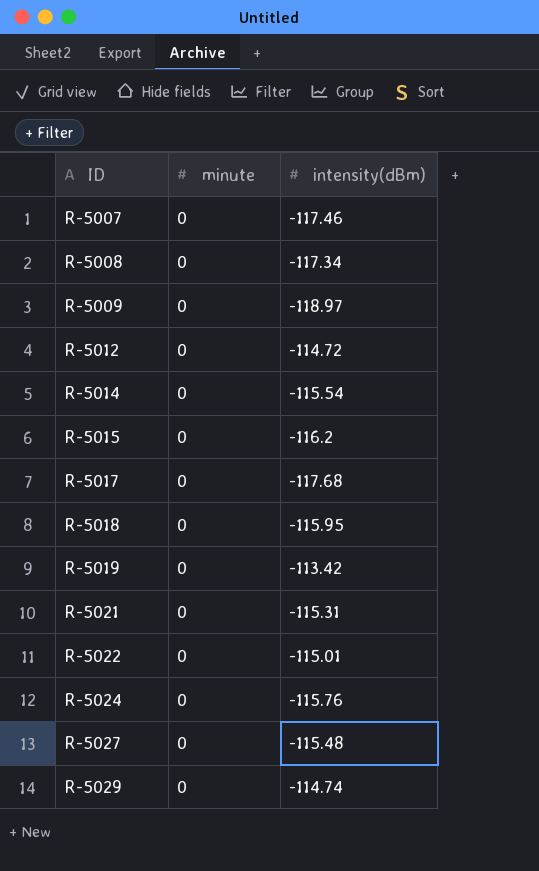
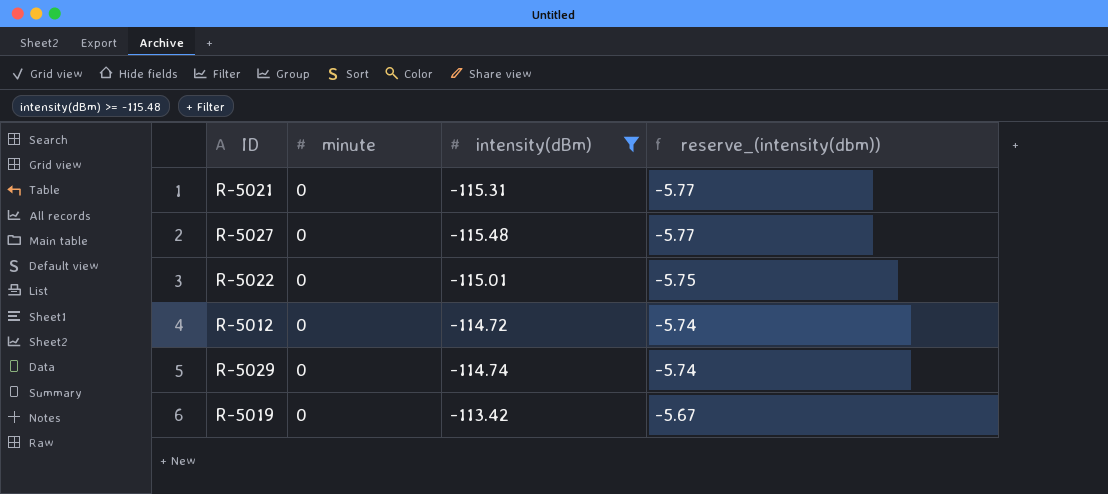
filter: none -> intensity(dBm) >= -115.48
row order: ID ascending -> reserve_(intensity(dbm)) ascending
column reserve_(intensity(dbm)) | formula: none -> [intensity(dBm)] * 0.05

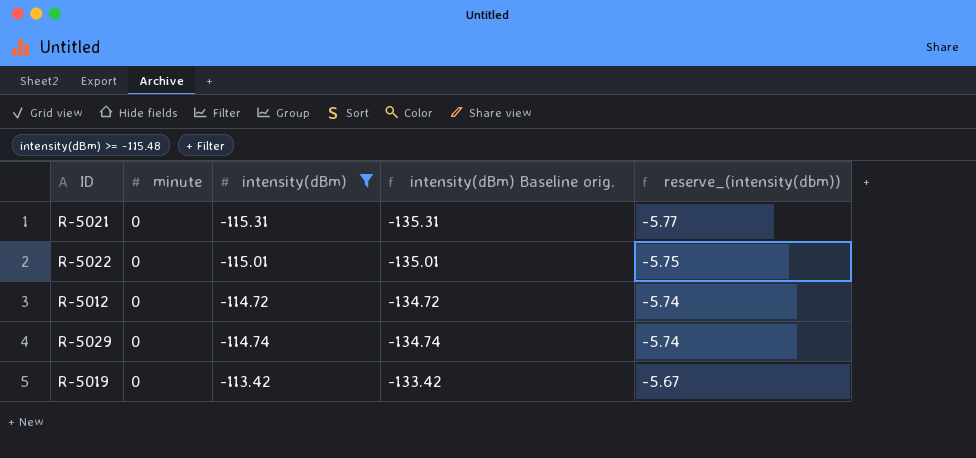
column intensity(dBm) Baseline orig. | formula: none -> [intensity(dBm)] - 20
row R-5027: 0 | -115.48 | -5.77 -> none

